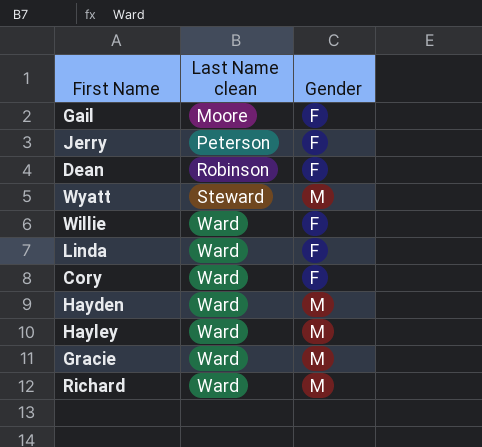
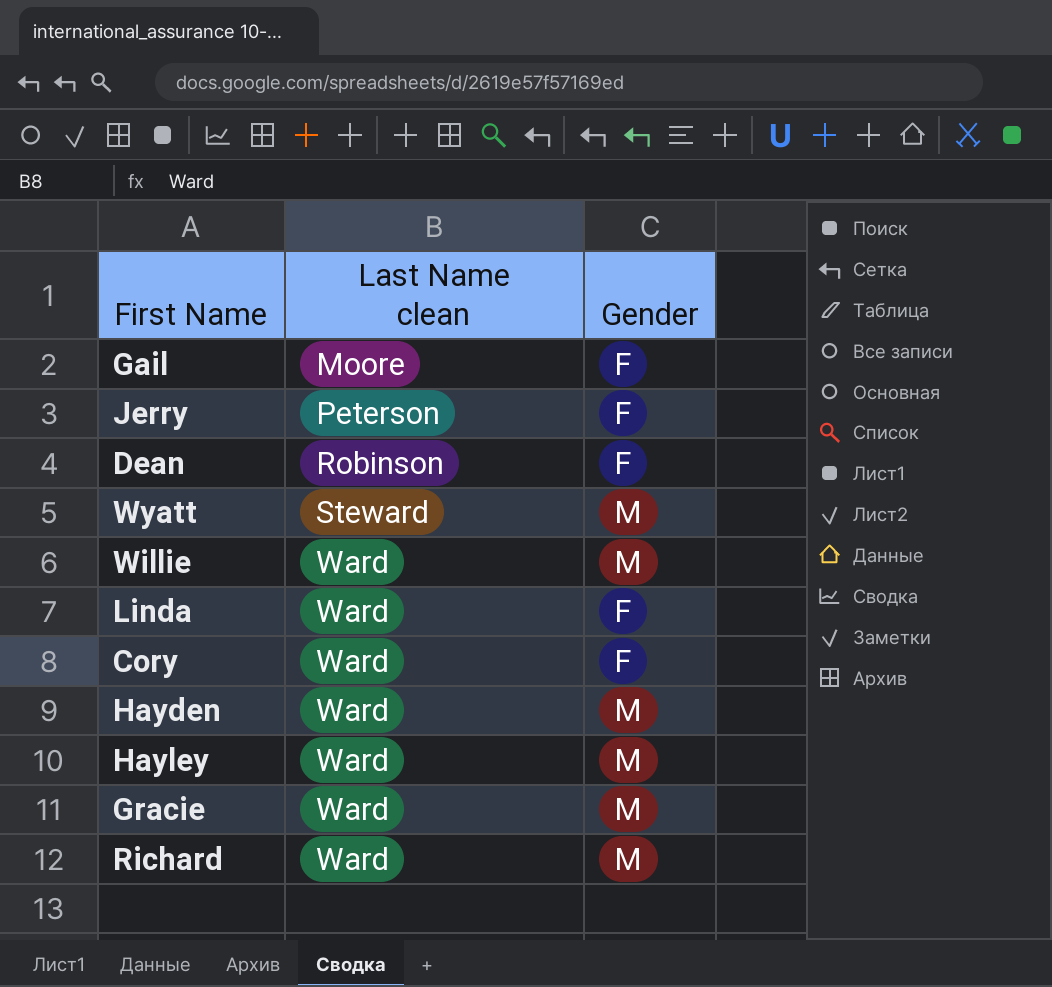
Willie | Gender: F -> M

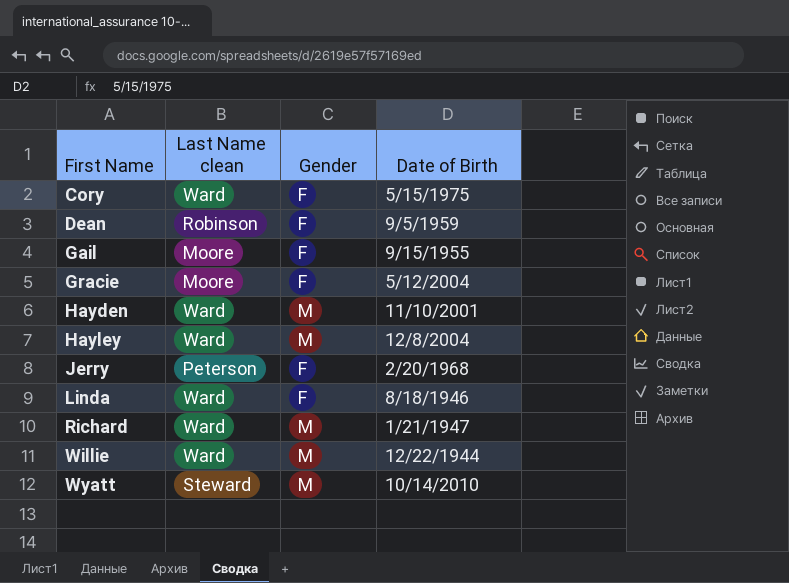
row order: Last Name clean ascending -> First Name ascending
column Date of Birth | position: none -> 4
Gracie | Last Name clean: Ward -> Moore
Gracie | Gender: M -> F

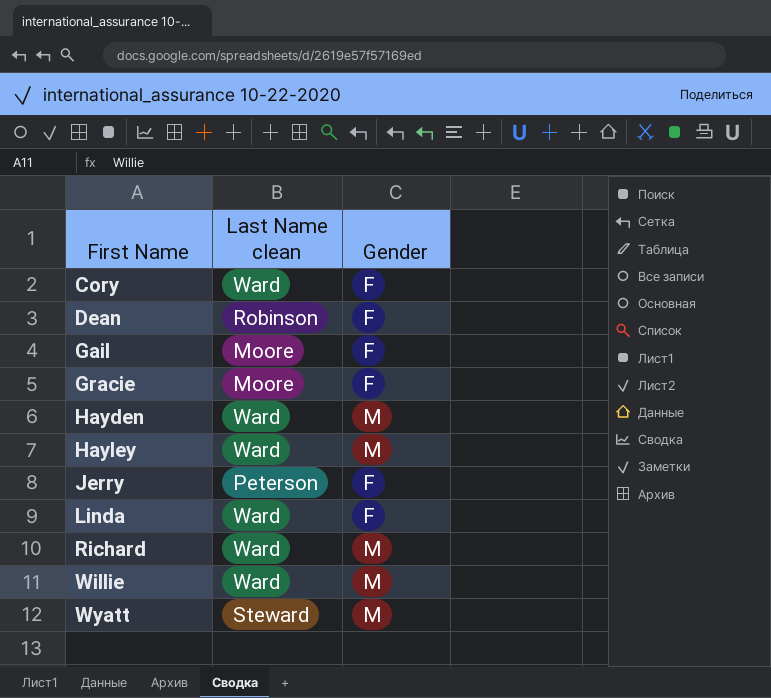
column Date of Birth | position: 4 -> none

